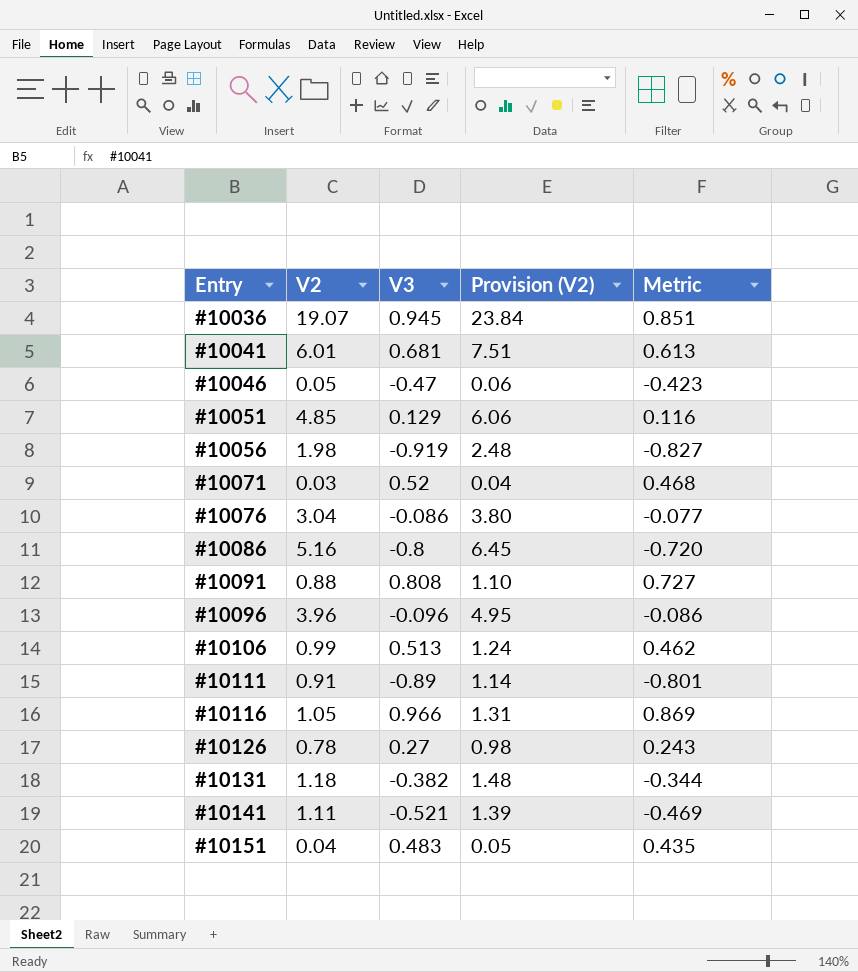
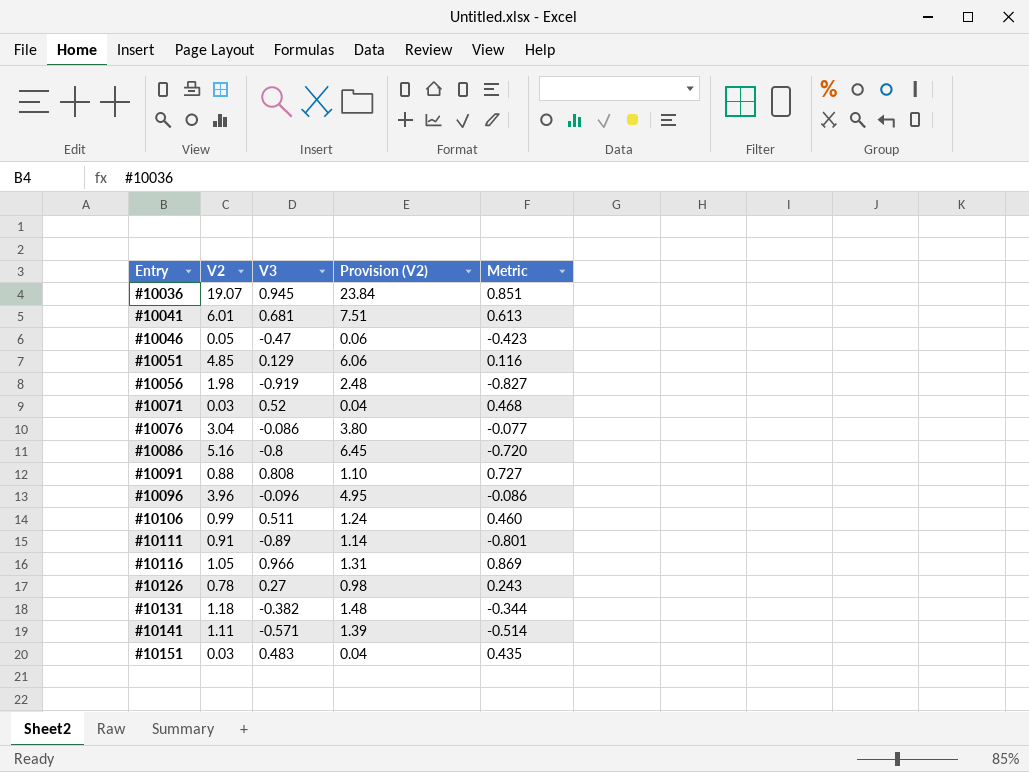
#10106 | V3: 0.513 -> 0.511
#10106 | Metric: 0.462 -> 0.460
#10141 | V3: -0.521 -> -0.571
#10141 | Metric: -0.469 -> -0.514
#10151 | V2: 0.04 -> 0.03
#10151 | Provision (V2): 0.05 -> 0.04

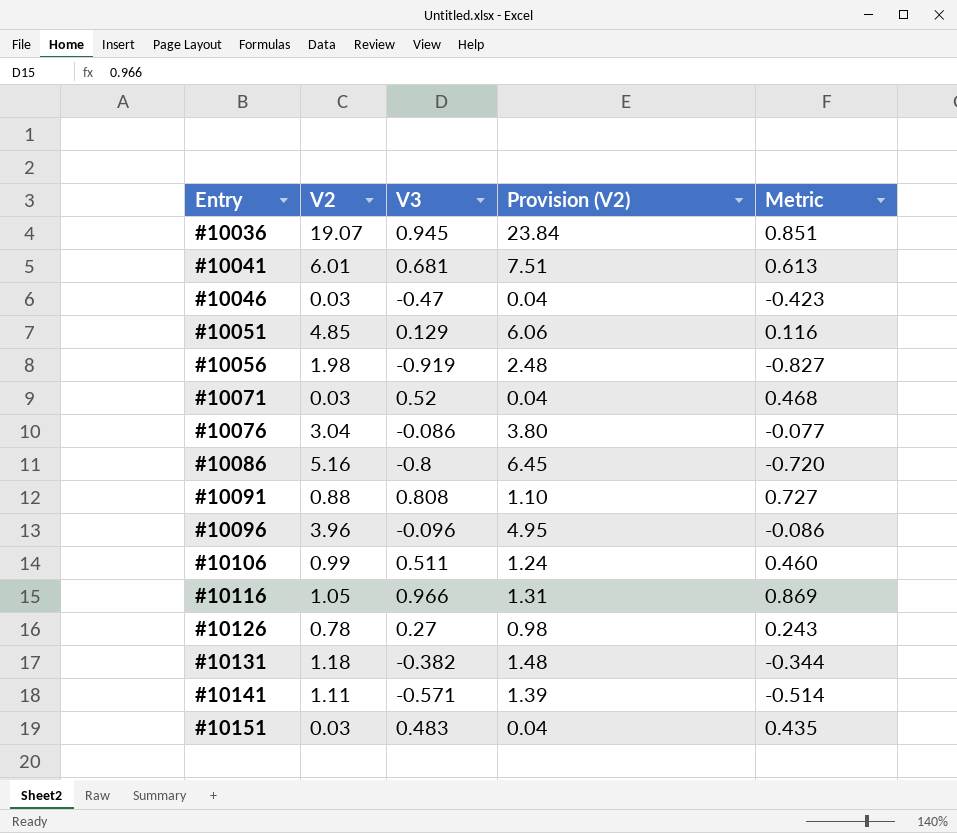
row #10111: 0.91 | -0.89 | 1.14 | -0.801 -> none
#10046 | V2: 0.05 -> 0.03
#10046 | Provision (V2): 0.06 -> 0.04

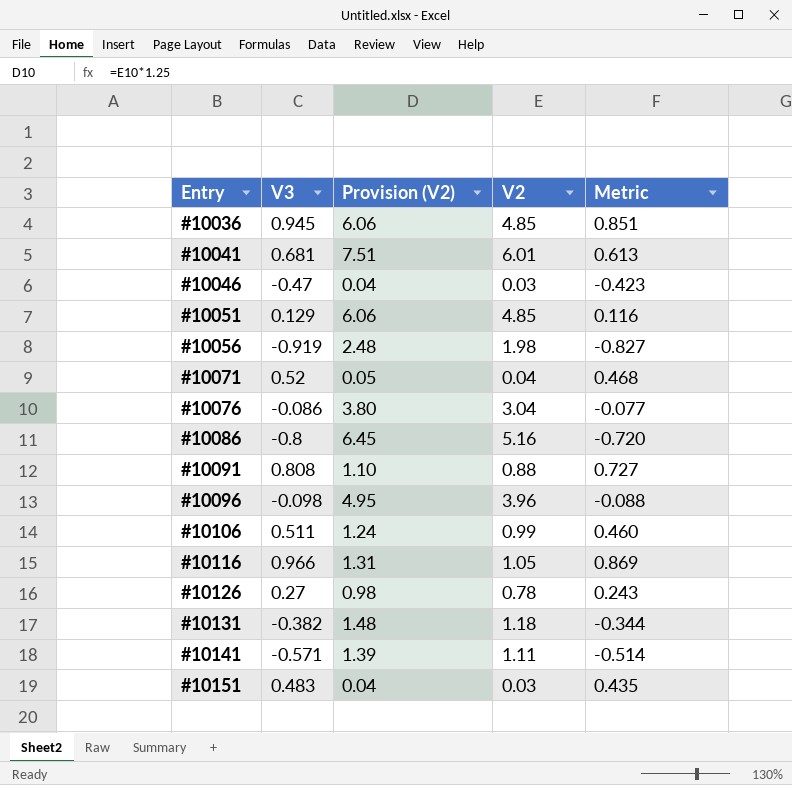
column V2 | position: 2 -> 4
#10036 | Provision (V2): 23.84 -> 6.06
#10036 | V2: 19.07 -> 4.85
#10071 | Provision (V2): 0.04 -> 0.05
#10071 | V2: 0.03 -> 0.04
#10096 | V3: -0.096 -> -0.098
#10096 | Metric: -0.086 -> -0.088

